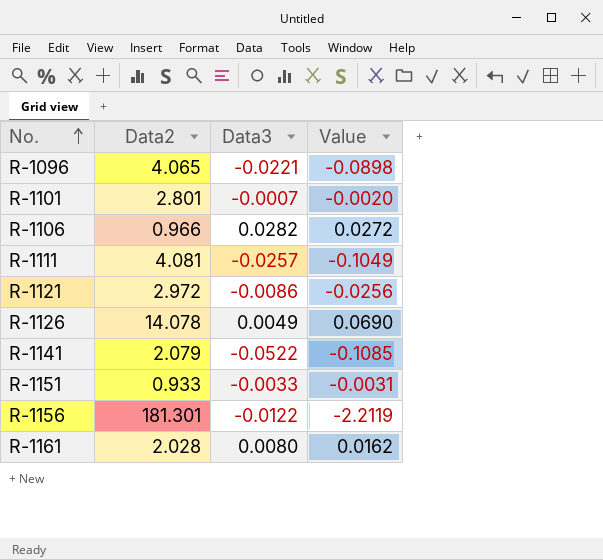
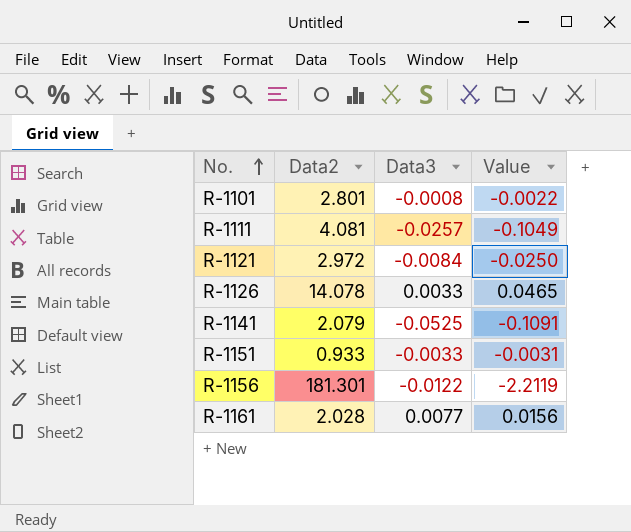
row R-1096: 4.065 | -0.0221 | -0.0898 -> none
row R-1106: 0.966 | 0.0282 | 0.0272 -> none
R-1101 | Data3: -0.0007 -> -0.0008
R-1101 | Value: -0.0020 -> -0.0022
R-1121 | Data3: -0.0086 -> -0.0084
R-1121 | Value: -0.0256 -> -0.0250
R-1126 | Data3: 0.0049 -> 0.0033
R-1126 | Value: 0.0690 -> 0.0465
R-1141 | Data3: -0.0522 -> -0.0525
R-1141 | Value: -0.1085 -> -0.1091
R-1161 | Data3: 0.0080 -> 0.0077
R-1161 | Value: 0.0162 -> 0.0156

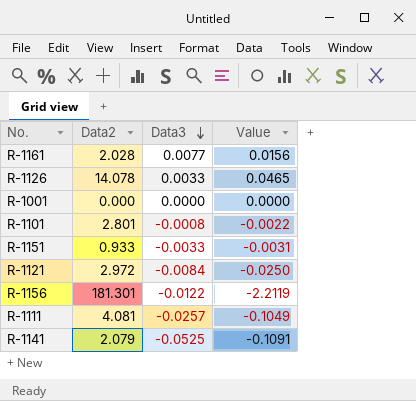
row order: No. ascending -> Data3 descending
row R-1001: none -> 0.000 | 0.0000 | 0.0000

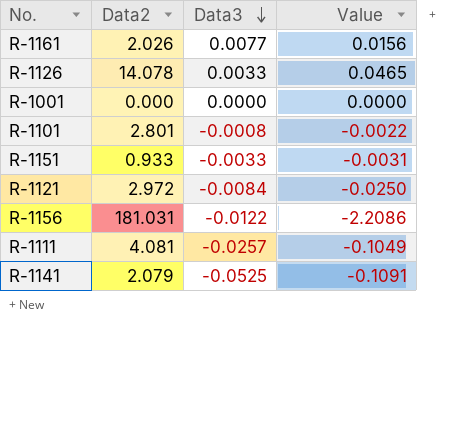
R-1161 | Data2: 2.028 -> 2.026
R-1156 | Data2: 181.301 -> 181.031
R-1156 | Value: -2.2119 -> -2.2086

